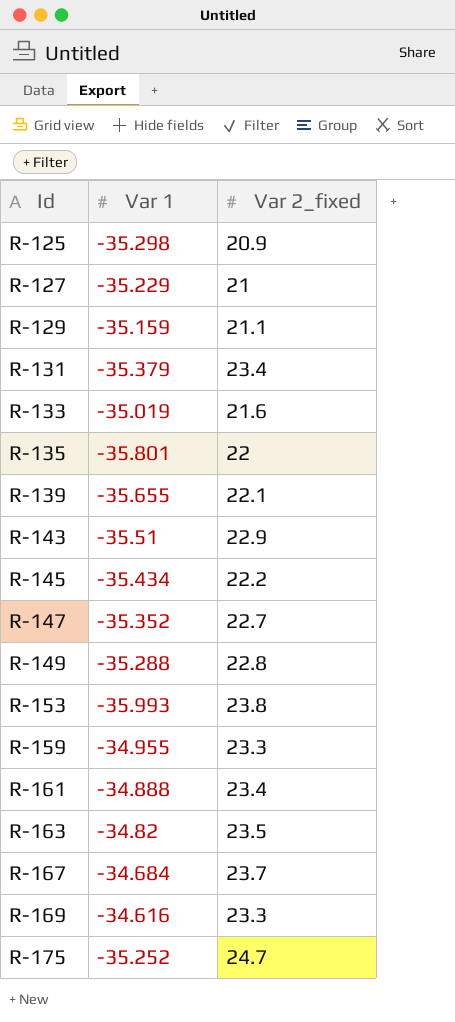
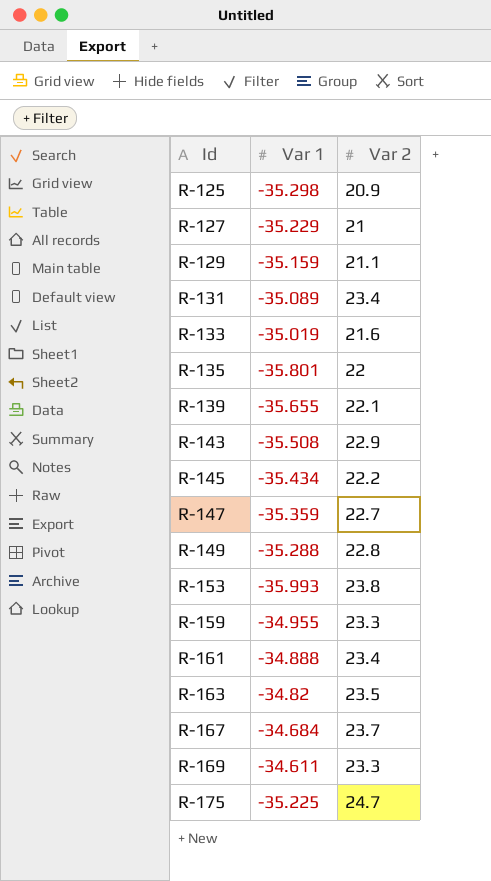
column name: Var 2_fixed -> Var 2
R-131 | Var 1: -35.379 -> -35.089
R-143 | Var 1: -35.51 -> -35.508
R-147 | Var 1: -35.352 -> -35.359
R-169 | Var 1: -34.616 -> -34.611
R-175 | Var 1: -35.252 -> -35.225

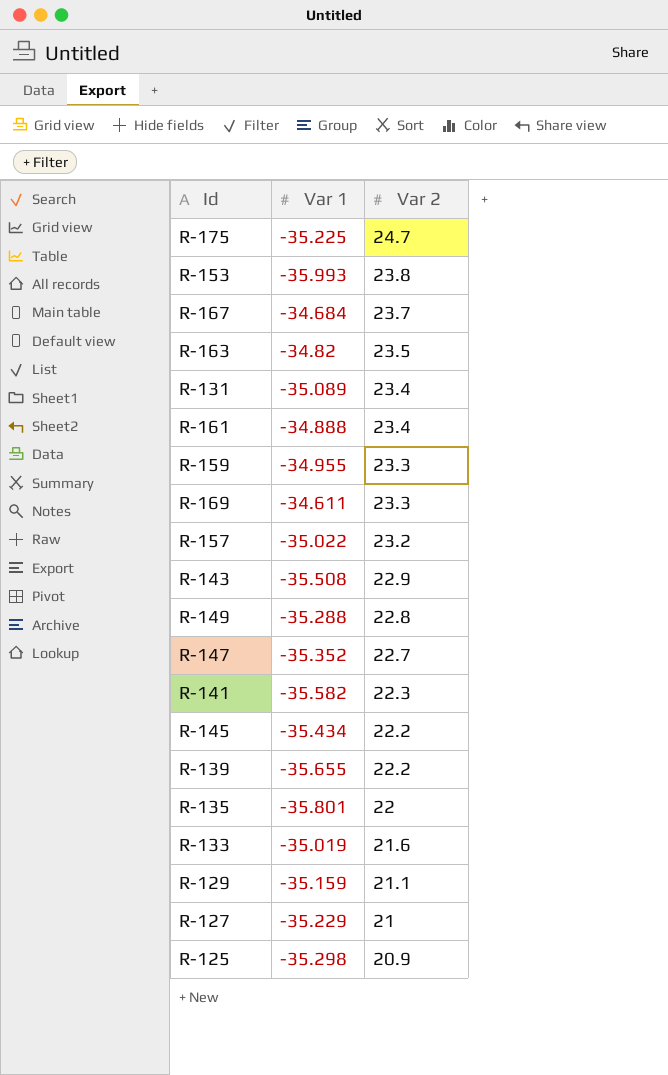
row order: Id ascending -> Var 2 descending
row R-157: none -> -35.022 | 23.2
R-147 | Var 1: -35.359 -> -35.352
row R-141: none -> -35.582 | 22.3
R-139 | Var 2: 22.1 -> 22.2

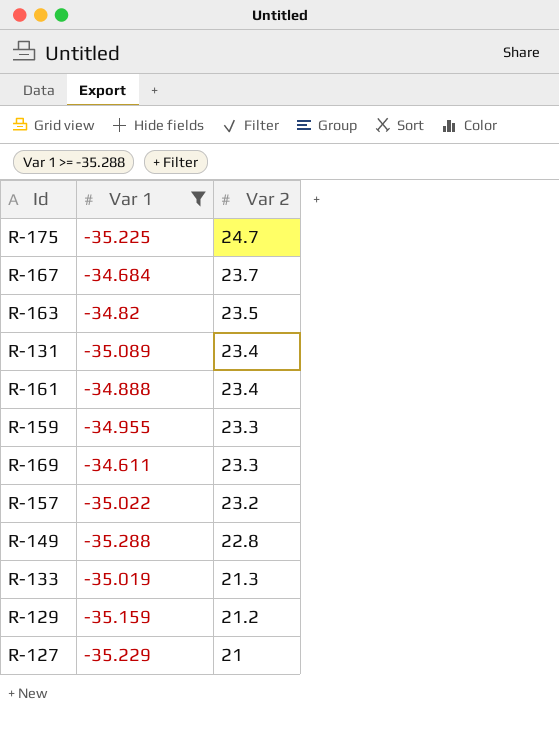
filter: none -> Var 1 >= -35.288
R-133 | Var 2: 21.6 -> 21.3
R-129 | Var 2: 21.1 -> 21.2

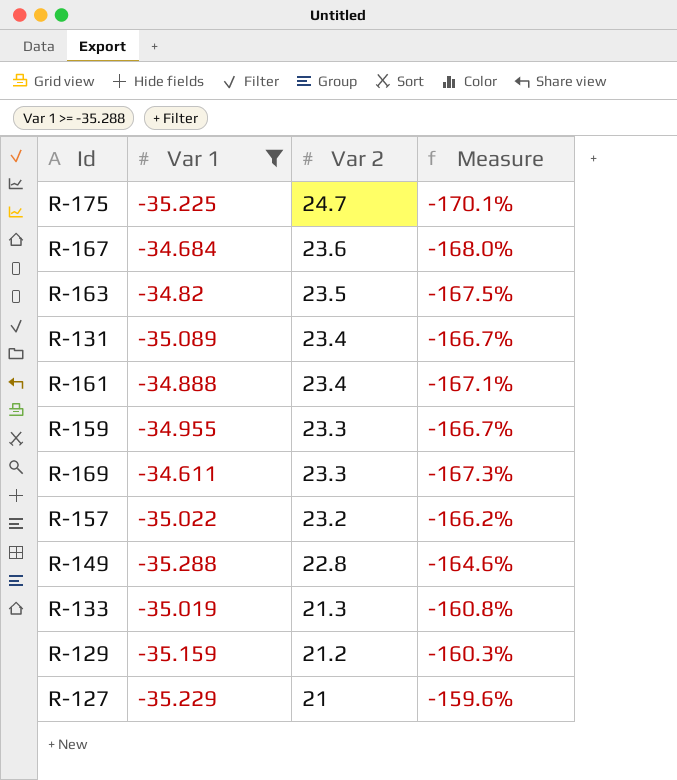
column Measure | formula: none -> ([Var 2] - [Var 1]) / [Var 1]
R-167 | Var 2: 23.7 -> 23.6

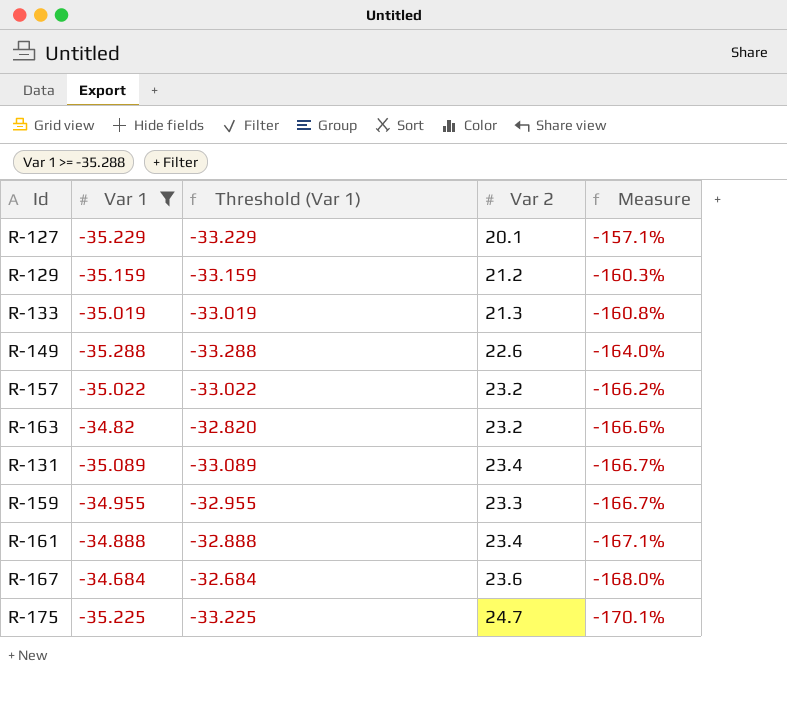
row order: Var 2 descending -> Measure descending
column Threshold (Var 1) | formula: none -> [Var 1] + 2
row R-169: -34.611 | 23.3 | -167.3% -> none
R-127 | Var 2: 21 -> 20.1
R-127 | Measure: -159.6% -> -157.1%
R-149 | Var 2: 22.8 -> 22.6
R-149 | Measure: -164.6% -> -164.0%
R-163 | Var 2: 23.5 -> 23.2
R-163 | Measure: -167.5% -> -166.6%

